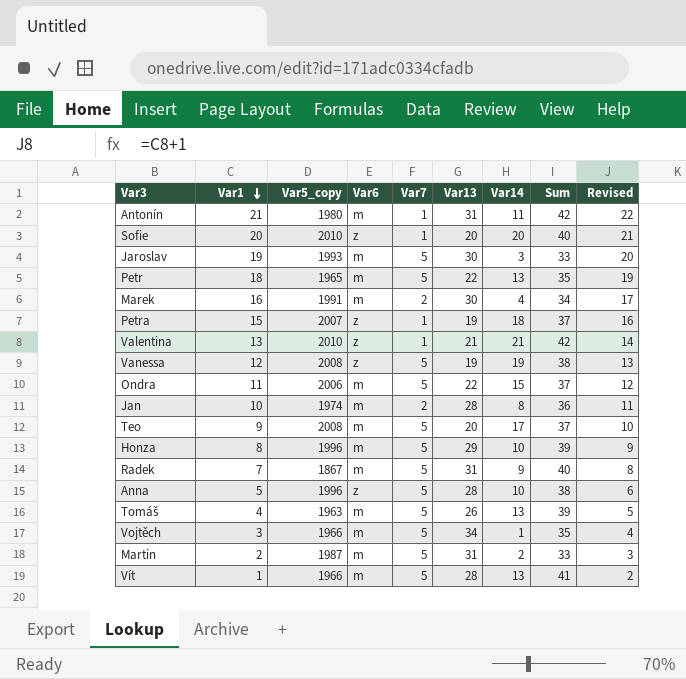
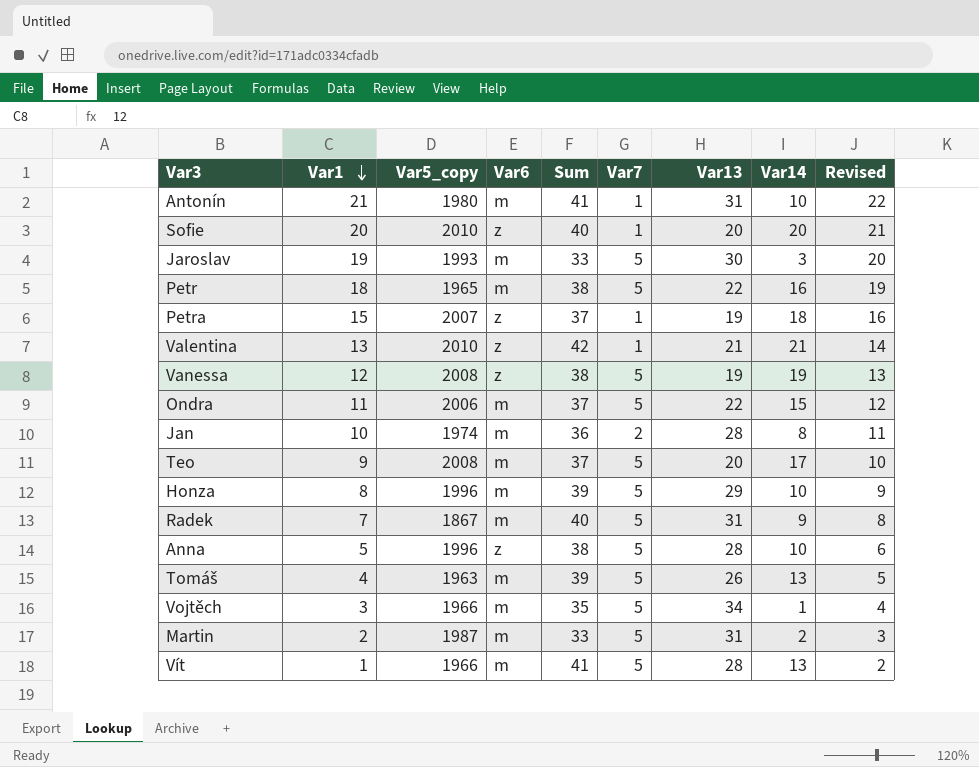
column Sum | position: 8 -> 5
row Marek: 16 | 1991 | m | 2 | 30 | 4 | 34 | 17 -> none
Antonín | Sum: 42 -> 41
Antonín | Var14: 11 -> 10
Petr | Sum: 35 -> 38
Petr | Var14: 13 -> 16

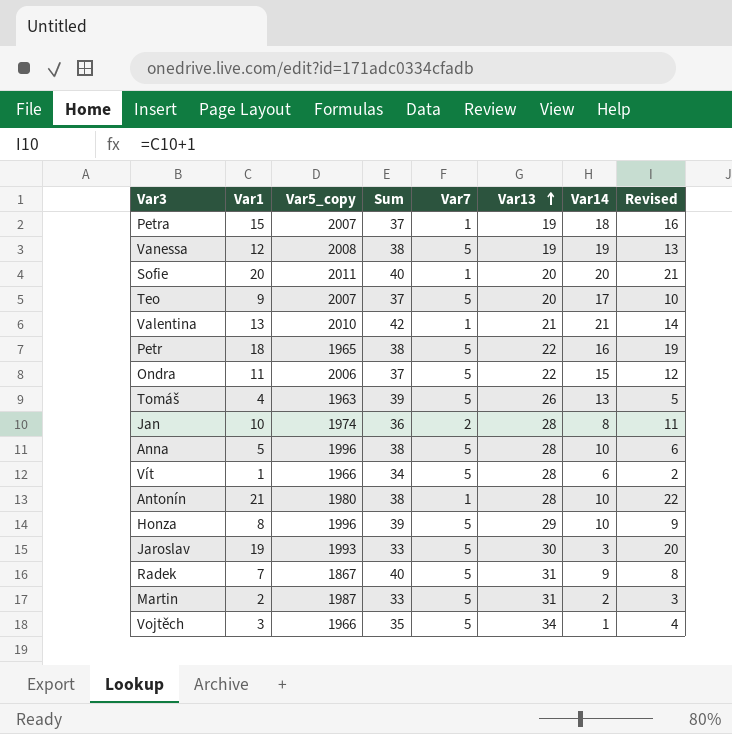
row order: Var1 descending -> Var13 ascending
column Var6 | position: 4 -> none
Sofie | Var5_copy: 2010 -> 2011
Teo | Var5_copy: 2008 -> 2007
Vít | Sum: 41 -> 34
Vít | Var14: 13 -> 6
Antonín | Sum: 41 -> 38
Antonín | Var13: 31 -> 28

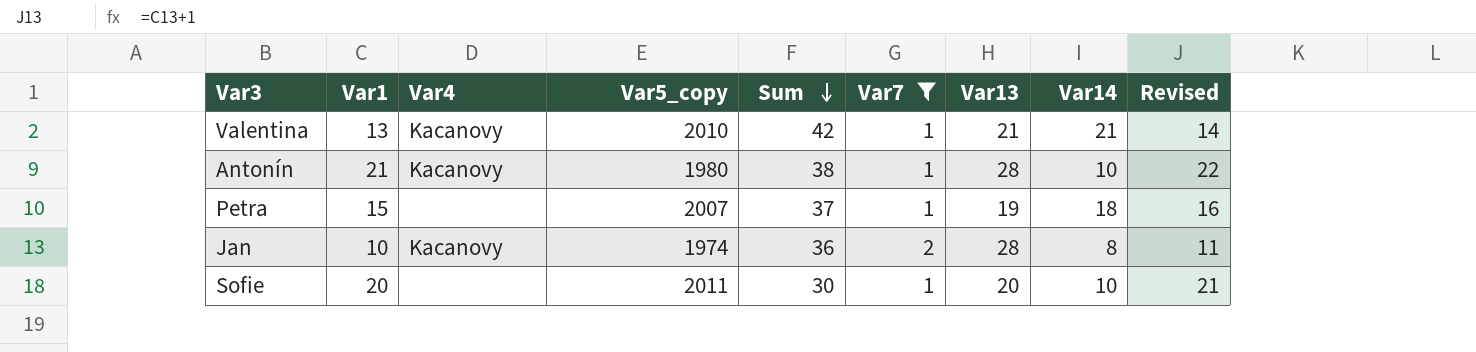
filter: none -> Var7 != 5
row order: Var13 ascending -> Sum descending
column Var4 | position: none -> 3
Sofie | Sum: 40 -> 30
Sofie | Var14: 20 -> 10

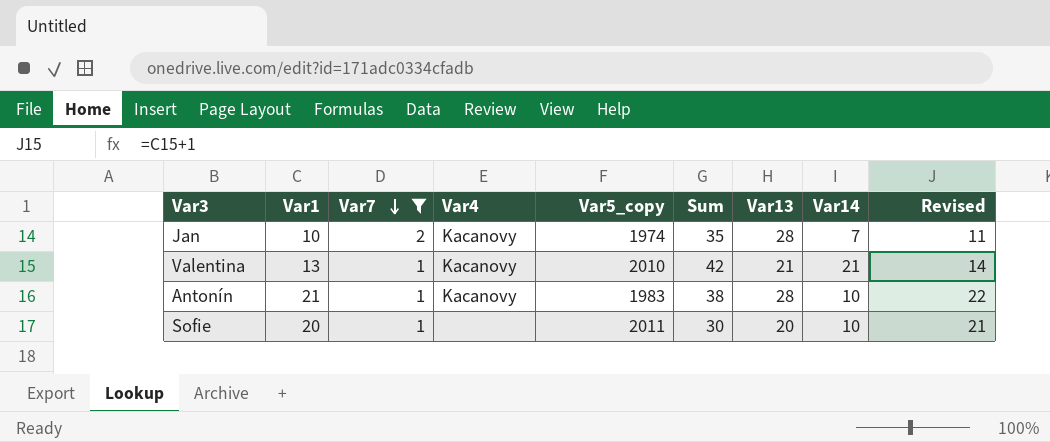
row order: Sum descending -> Var7 descending
column Var7 | position: 6 -> 3
row Petra: 15 | none | 2007 | 37 | 1 | 19 | 18 | 16 -> none
Jan | Sum: 36 -> 35
Jan | Var14: 8 -> 7
Antonín | Var5_copy: 1980 -> 1983

